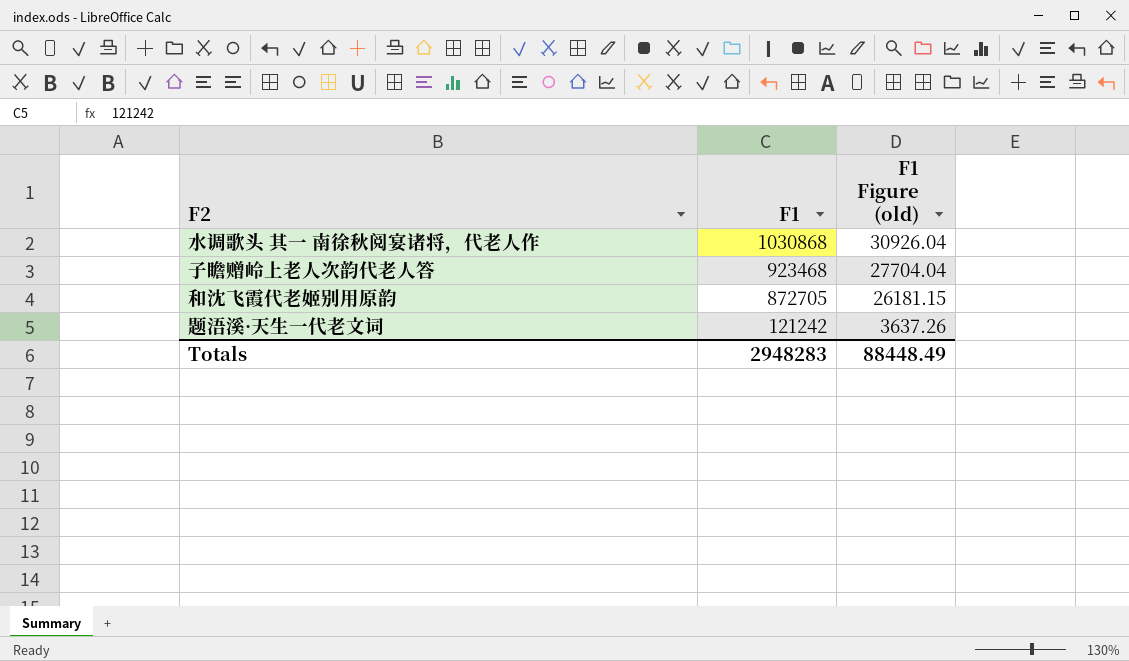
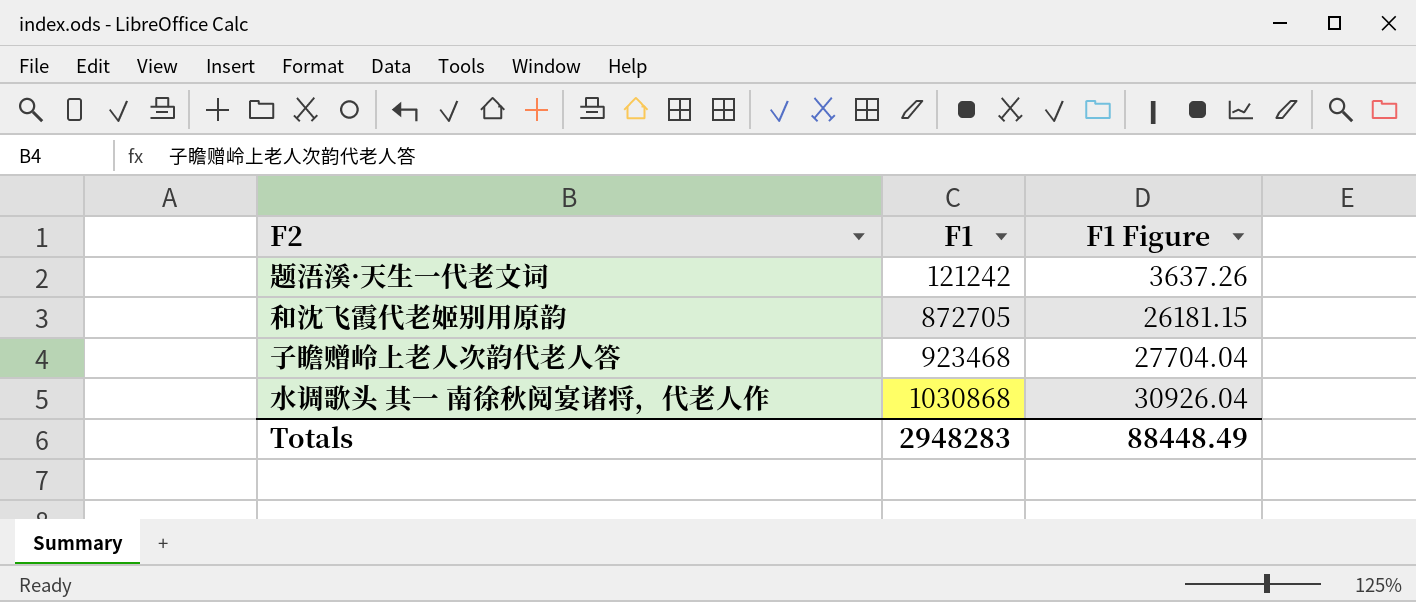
row order: F1 descending -> F1 ascending
column name: F1 Figure (old) -> F1 Figure

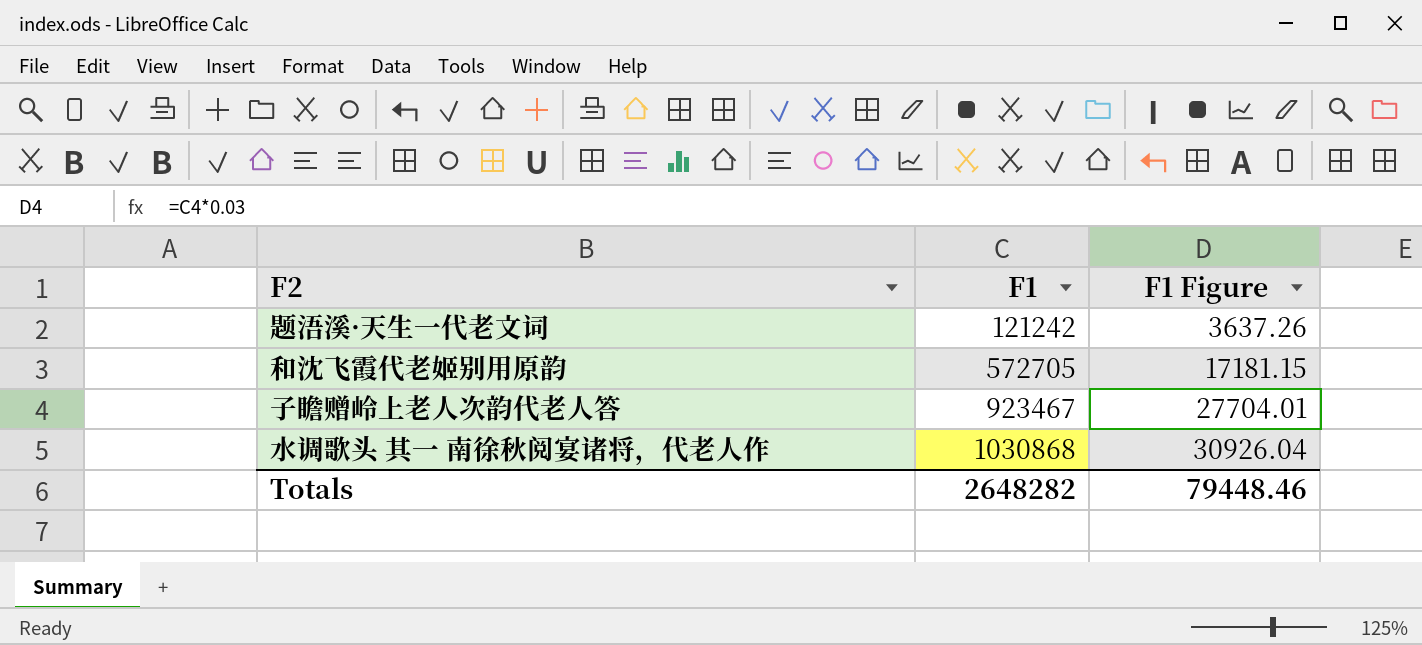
和沈飞霞代老姬别用原韵 | F1: 872705 -> 572705
和沈飞霞代老姬别用原韵 | F1 Figure: 26181.15 -> 17181.15
子瞻赠岭上老人次韵代老人答 | F1: 923468 -> 923467
子瞻赠岭上老人次韵代老人答 | F1 Figure: 27704.04 -> 27704.01
Totals | F1: 2948283 -> 2648282
Totals | F1 Figure: 88448.49 -> 79448.46

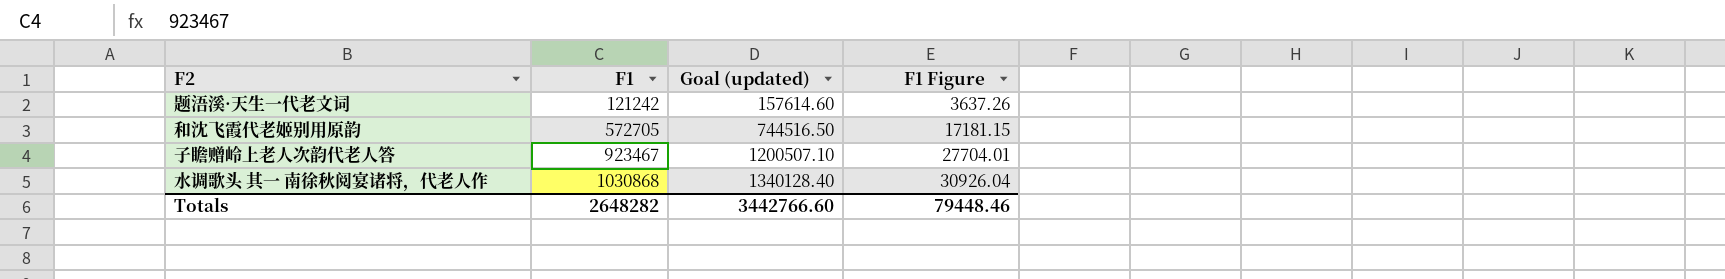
column Goal (updated) | formula: none -> [F1] * 1.3

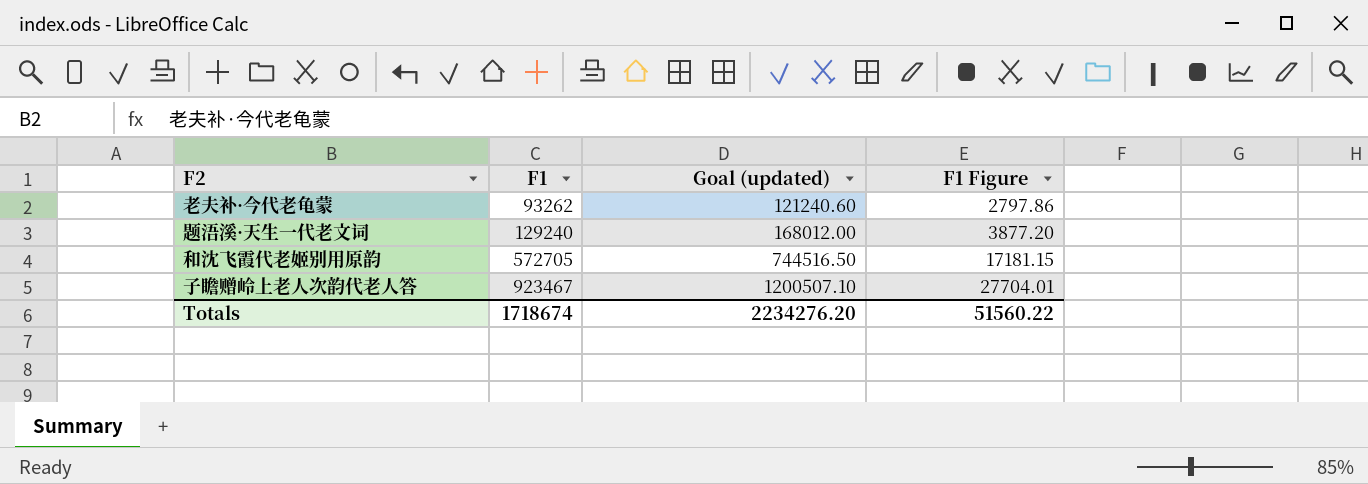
row 水调歌头 其一 南徐秋阅宴诸将，代老人作: 1030868 | 1340128.40 | 30926.04 -> none
row 老夫补·今代老龟蒙: none -> 93262 | 121240.60 | 2797.86
题浯溪·天生一代老文词 | F1: 121242 -> 129240
题浯溪·天生一代老文词 | Goal (updated): 157614.60 -> 168012.00
题浯溪·天生一代老文词 | F1 Figure: 3637.26 -> 3877.20
Totals | F1: 2648282 -> 1718674
Totals | Goal (updated): 3442766.60 -> 2234276.20
Totals | F1 Figure: 79448.46 -> 51560.22

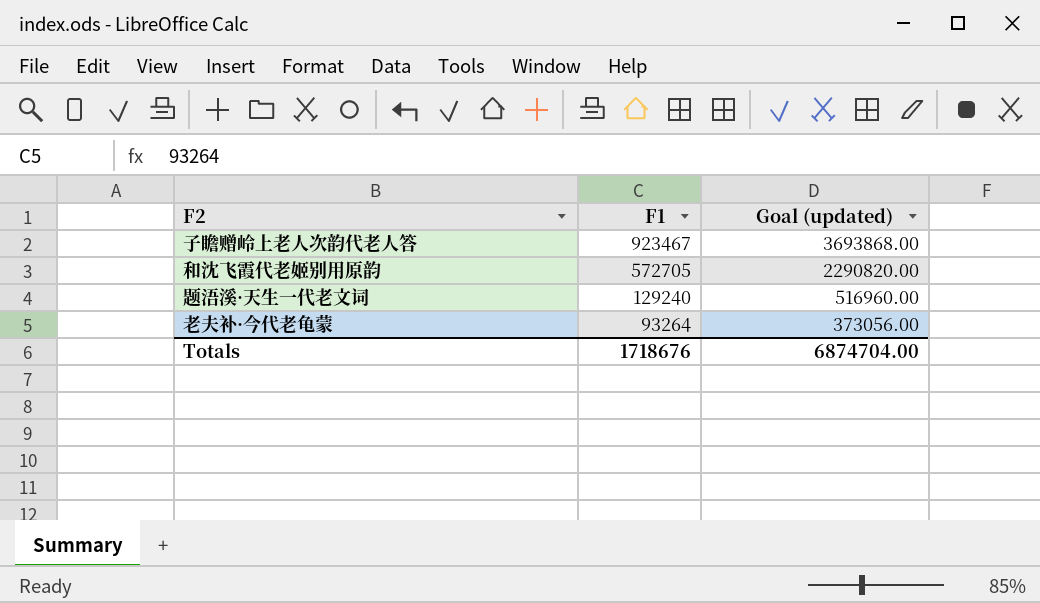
row order: F1 ascending -> F1 descending
column F1 Figure | formula: [F1] * 0.03 -> none
column Goal (updated) | formula: [F1] * 1.3 -> [F1] * 4
老夫补·今代老龟蒙 | F1: 93262 -> 93264
Totals | F1: 1718674 -> 1718676
Totals | Goal (updated): 2234276.20 -> 6874704.00

